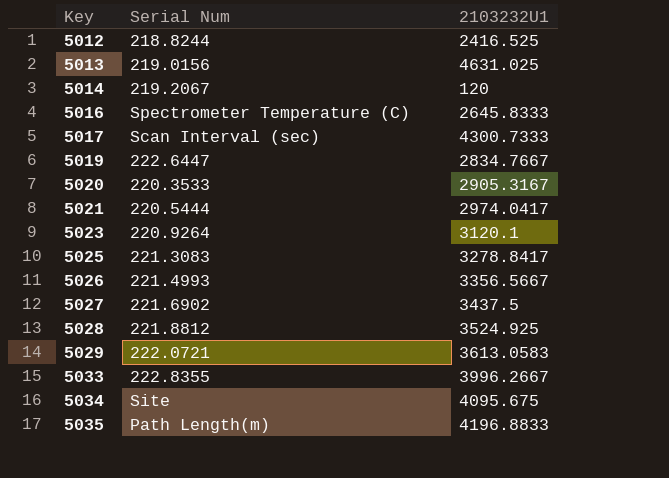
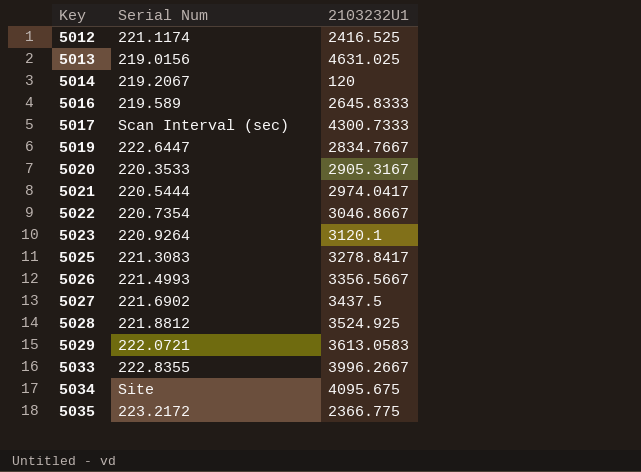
5012 | Serial Num: 218.8244 -> 221.1174
5016 | Serial Num: Spectrometer Temperature (C) -> 219.589
row 5022: none -> 220.7354 | 3046.8667
5035 | Serial Num: Path Length(m) -> 223.2172
5035 | 2103232U1: 4196.8833 -> 2366.775

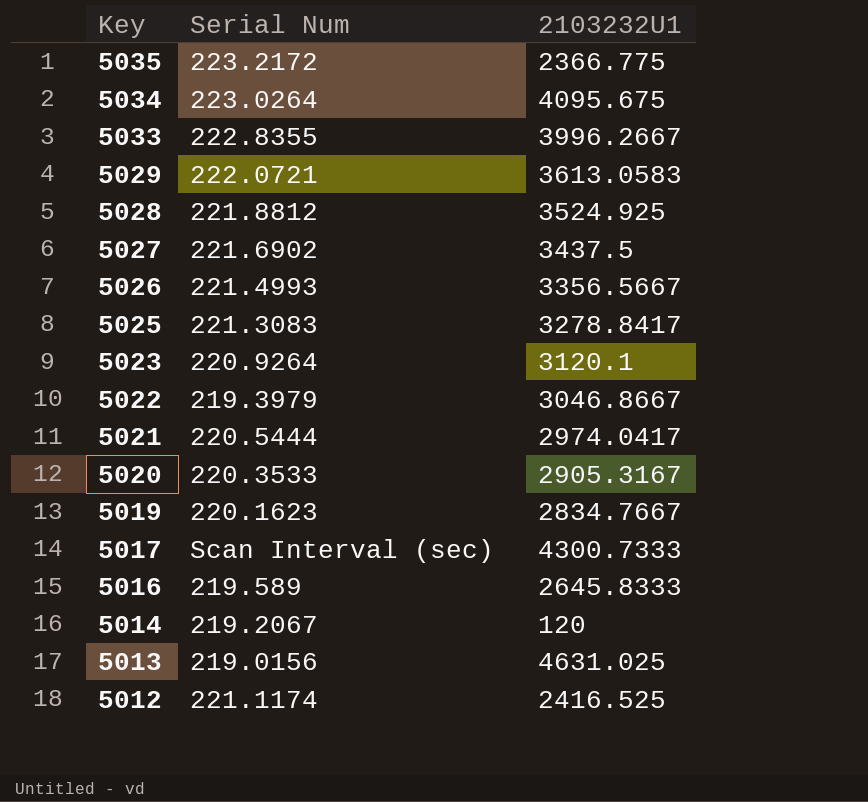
row order: Key ascending -> Key descending
5034 | Serial Num: Site -> 223.0264
5022 | Serial Num: 220.7354 -> 219.3979
5019 | Serial Num: 222.6447 -> 220.1623

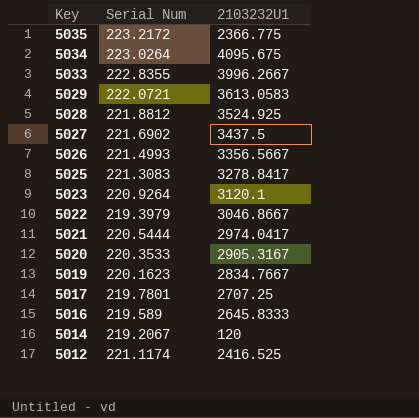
row 5013: 219.0156 | 4631.025 -> none
5017 | Serial Num: Scan Interval (sec) -> 219.7801
5017 | 2103232U1: 4300.7333 -> 2707.25

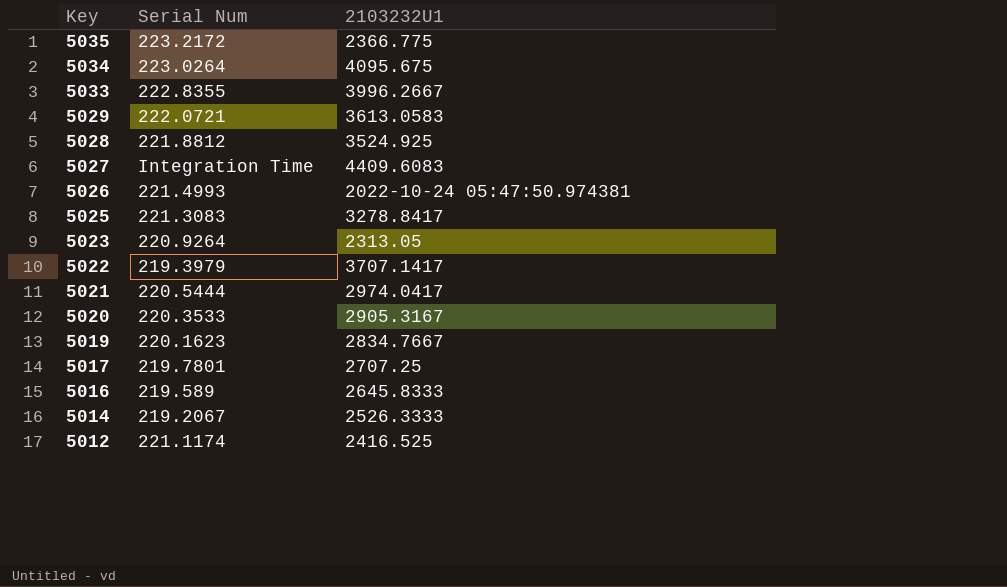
5027 | Serial Num: 221.6902 -> Integration Time
5027 | 2103232U1: 3437.5 -> 4409.6083
5026 | 2103232U1: 3356.5667 -> 2022-10-24 05:47:50.974381
5023 | 2103232U1: 3120.1 -> 2313.05
5022 | 2103232U1: 3046.8667 -> 3707.1417
5014 | 2103232U1: 120 -> 2526.3333

